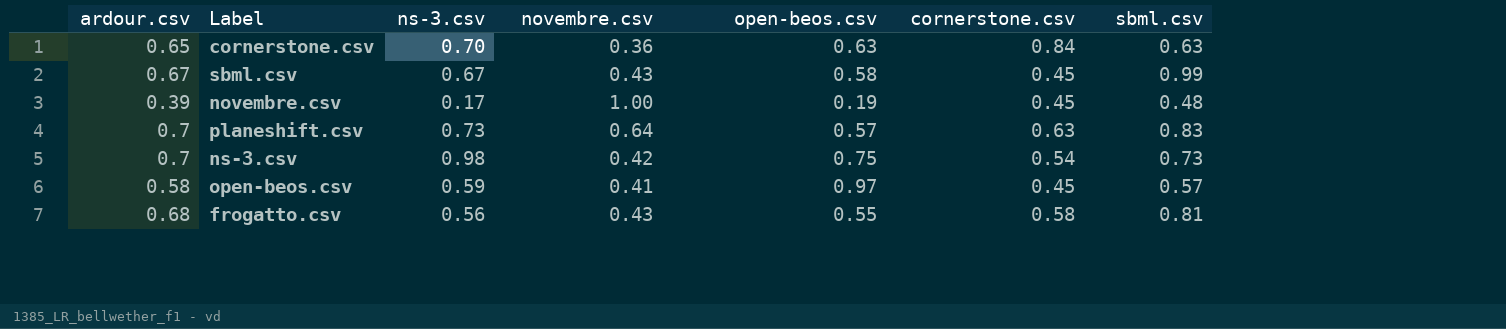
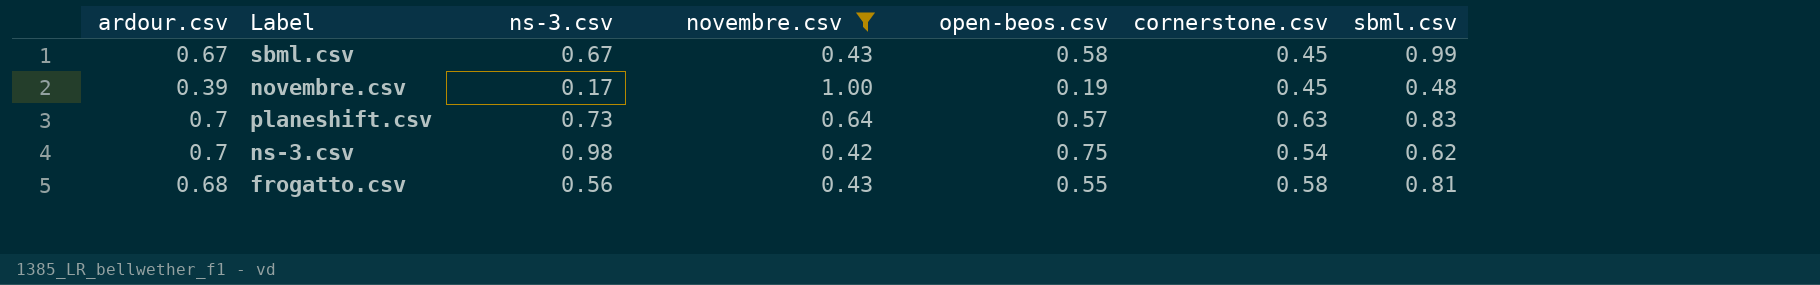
filter: none -> novembre.csv >= 0.42
ns-3.csv | sbml.csv: 0.73 -> 0.62

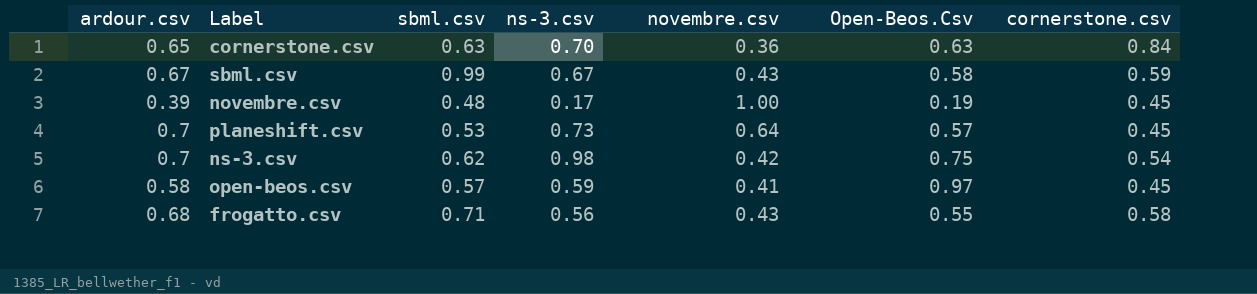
filter: novembre.csv >= 0.42 -> none
column sbml.csv | position: 7 -> 3
column name: open-beos.csv -> Open-Beos.Csv
sbml.csv | cornerstone.csv: 0.45 -> 0.59
planeshift.csv | sbml.csv: 0.83 -> 0.53
planeshift.csv | cornerstone.csv: 0.63 -> 0.45
frogatto.csv | sbml.csv: 0.81 -> 0.71

